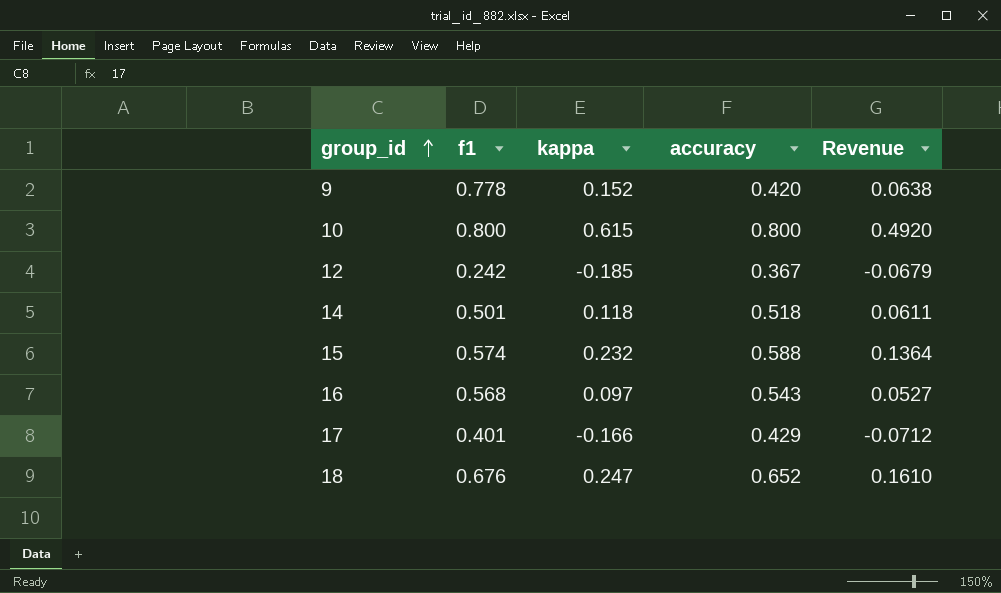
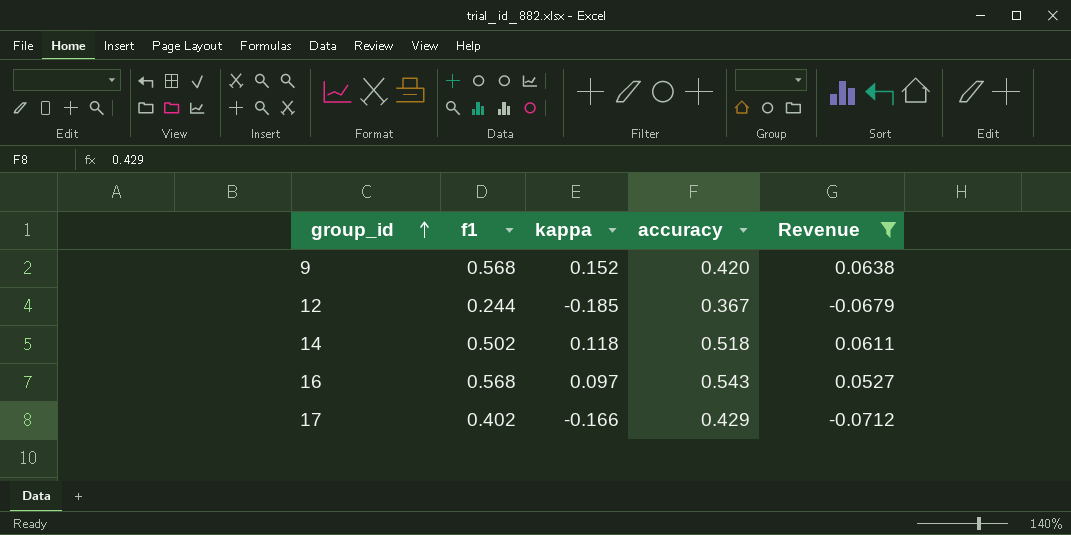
filter: none -> Revenue <= 0.0638
9 | f1: 0.778 -> 0.568
12 | f1: 0.242 -> 0.244
14 | f1: 0.501 -> 0.502
17 | f1: 0.401 -> 0.402

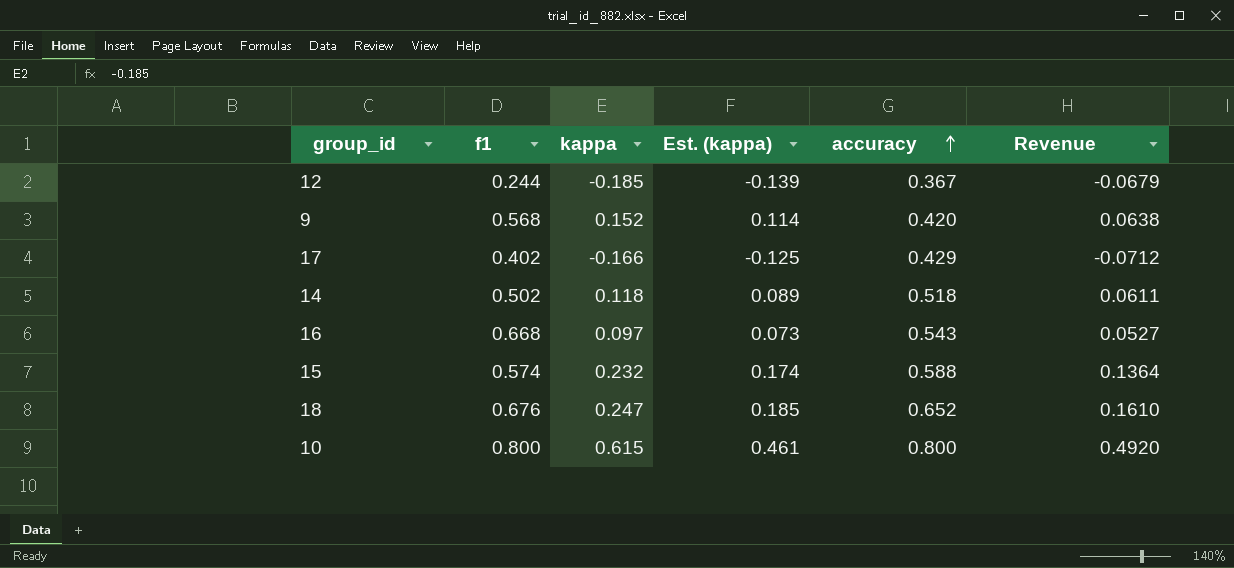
filter: Revenue <= 0.0638 -> none
row order: group_id ascending -> accuracy ascending
column Est. (kappa) | formula: none -> [kappa] * 0.75
16 | f1: 0.568 -> 0.668

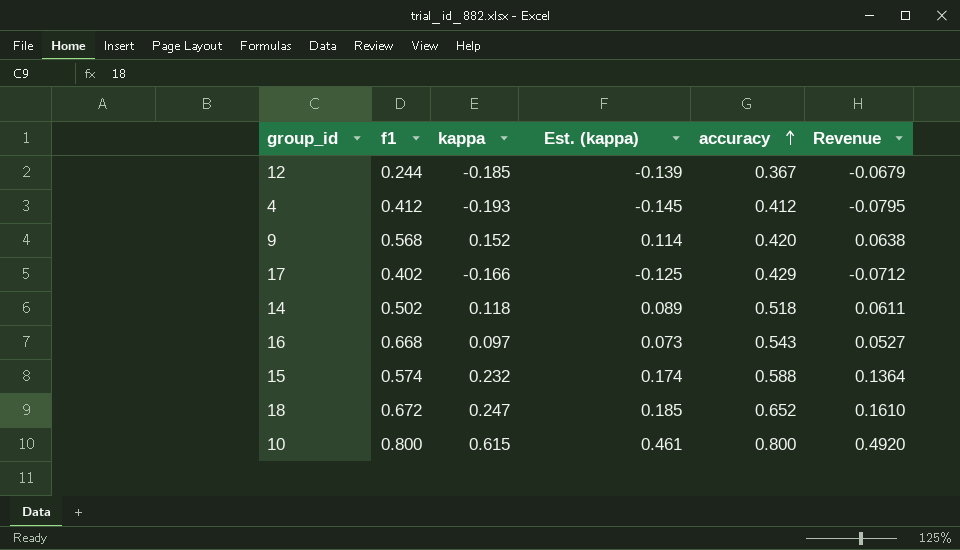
row 4: none -> 0.412 | -0.193 | -0.145 | 0.412 | -0.0795
18 | f1: 0.676 -> 0.672

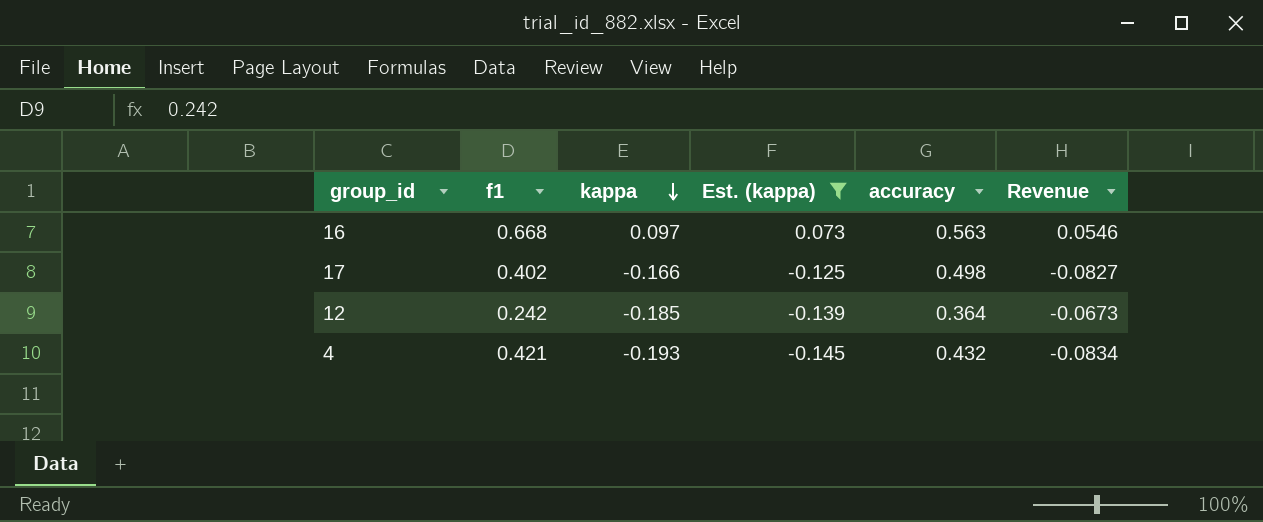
filter: none -> Est. (kappa) <= 0.073
row order: accuracy ascending -> kappa descending
16 | accuracy: 0.543 -> 0.563
16 | Revenue: 0.0527 -> 0.0546
17 | accuracy: 0.429 -> 0.498
17 | Revenue: -0.0712 -> -0.0827
12 | f1: 0.244 -> 0.242
12 | accuracy: 0.367 -> 0.364
12 | Revenue: -0.0679 -> -0.0673
4 | f1: 0.412 -> 0.421
4 | accuracy: 0.412 -> 0.432
4 | Revenue: -0.0795 -> -0.0834

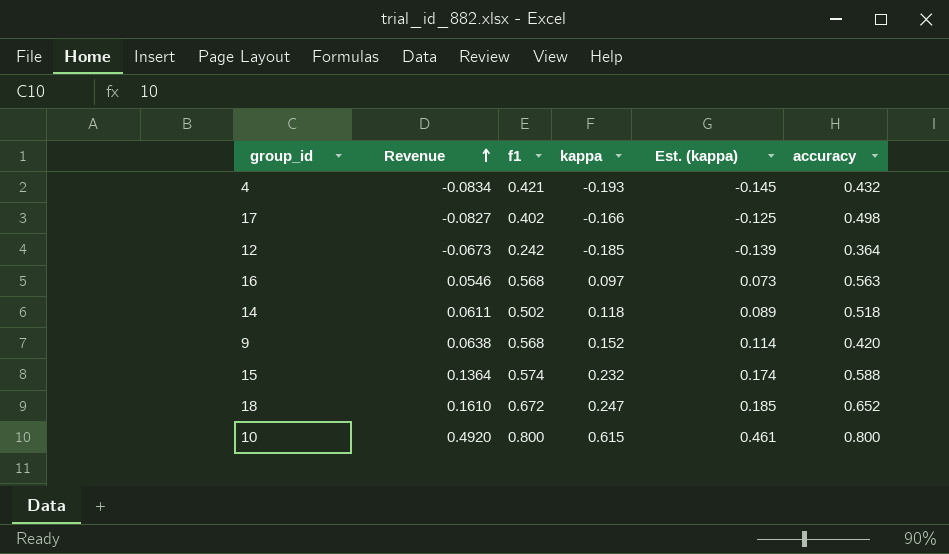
filter: Est. (kappa) <= 0.073 -> none
row order: kappa descending -> Revenue ascending
column Revenue | position: 6 -> 2
16 | f1: 0.668 -> 0.568

